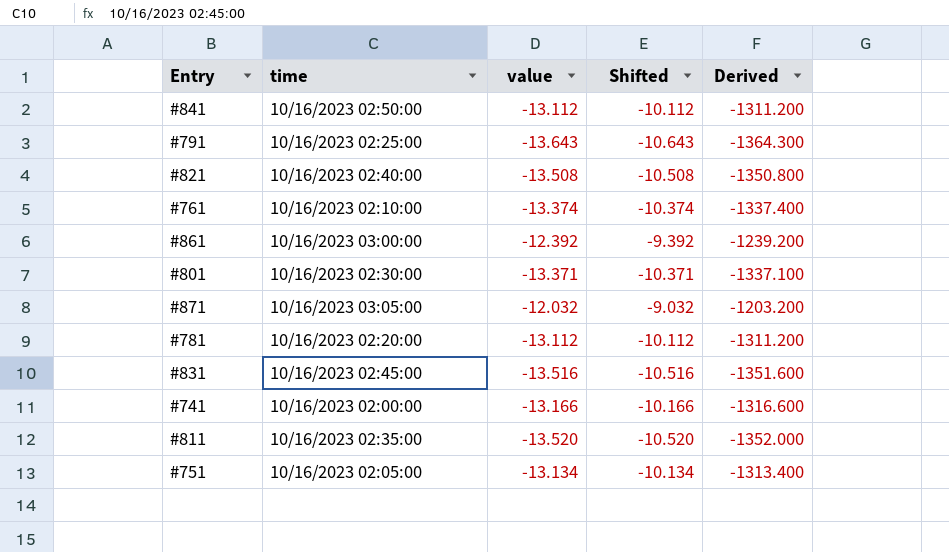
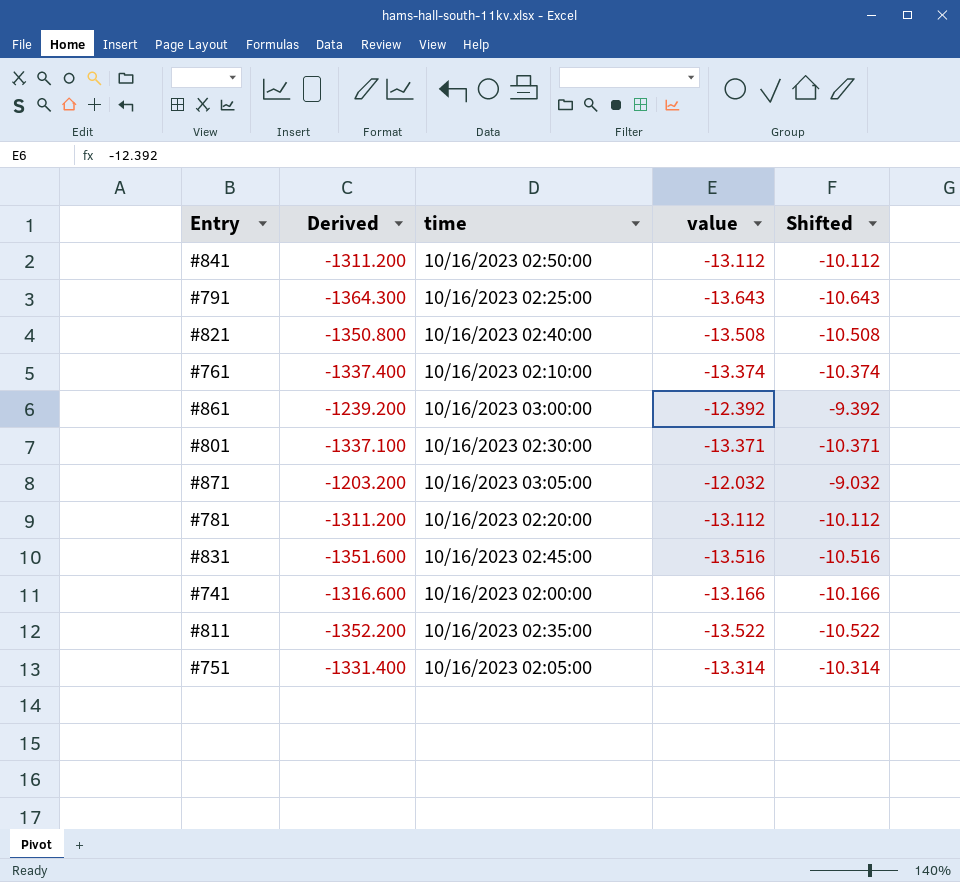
column Derived | position: 5 -> 2
#811 | Derived: -1352.000 -> -1352.200
#811 | value: -13.520 -> -13.522
#811 | Shifted: -10.520 -> -10.522
#751 | Derived: -1313.400 -> -1331.400
#751 | value: -13.134 -> -13.314
#751 | Shifted: -10.134 -> -10.314

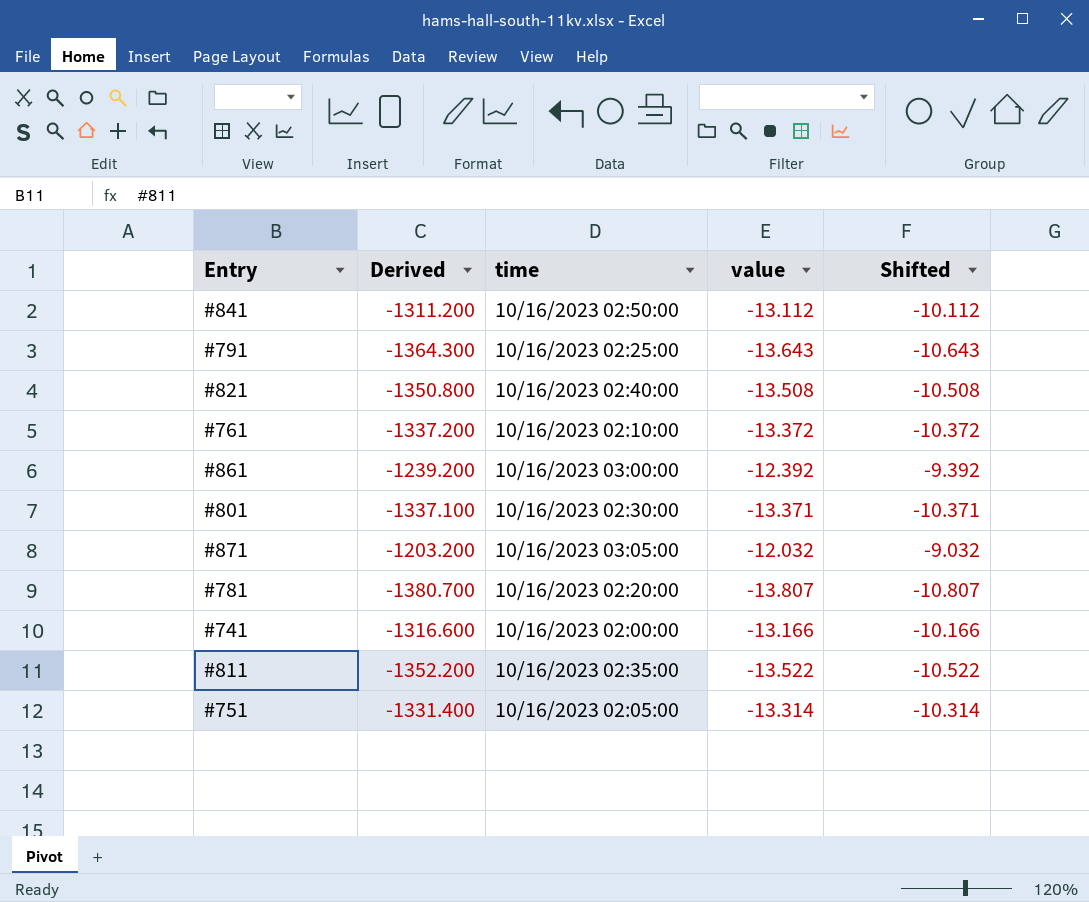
row #831: -1351.600 | 10/16/2023 02:45:00 | -13.516 | -10.516 -> none
#761 | Derived: -1337.400 -> -1337.200
#761 | value: -13.374 -> -13.372
#761 | Shifted: -10.374 -> -10.372
#781 | Derived: -1311.200 -> -1380.700
#781 | value: -13.112 -> -13.807
#781 | Shifted: -10.112 -> -10.807

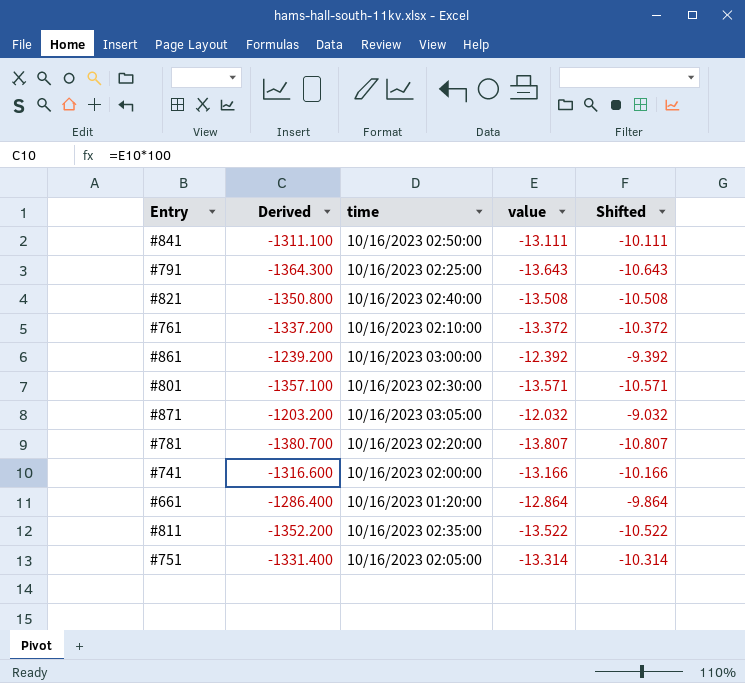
#841 | Derived: -1311.200 -> -1311.100
#841 | value: -13.112 -> -13.111
#841 | Shifted: -10.112 -> -10.111
#801 | Derived: -1337.100 -> -1357.100
#801 | value: -13.371 -> -13.571
#801 | Shifted: -10.371 -> -10.571
row #661: none -> -1286.400 | 10/16/2023 01:20:00 | -12.864 | -9.864

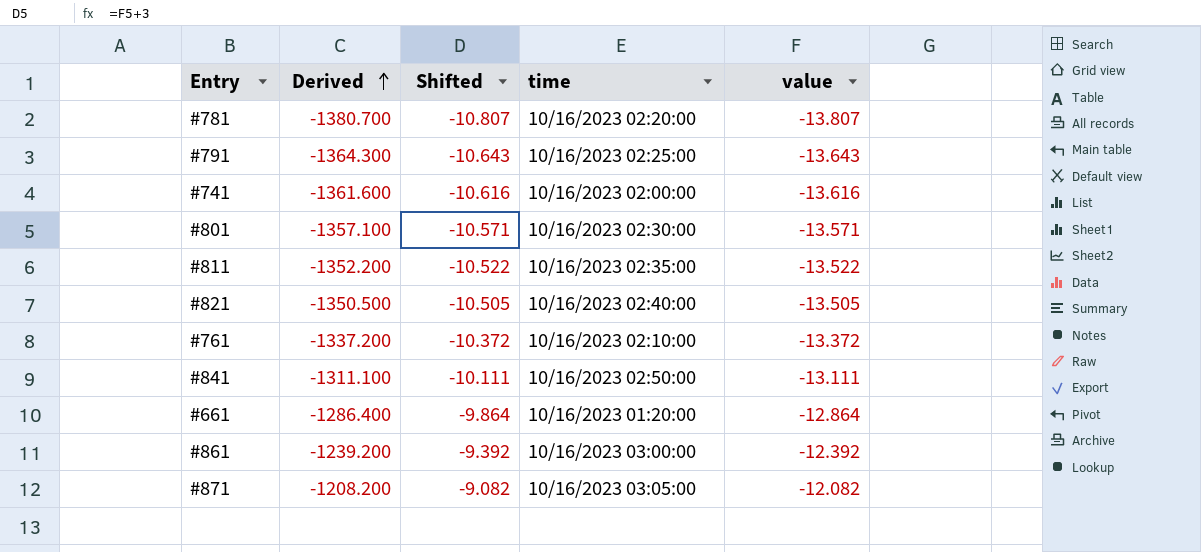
row order: none -> Derived ascending
column Shifted | position: 5 -> 3
row #751: -1331.400 | 10/16/2023 02:05:00 | -13.314 | -10.314 -> none
#741 | Derived: -1316.600 -> -1361.600
#741 | Shifted: -10.166 -> -10.616
#741 | value: -13.166 -> -13.616
#821 | Derived: -1350.800 -> -1350.500
#821 | Shifted: -10.508 -> -10.505
#821 | value: -13.508 -> -13.505
#871 | Derived: -1203.200 -> -1208.200
#871 | Shifted: -9.032 -> -9.082
#871 | value: -12.032 -> -12.082

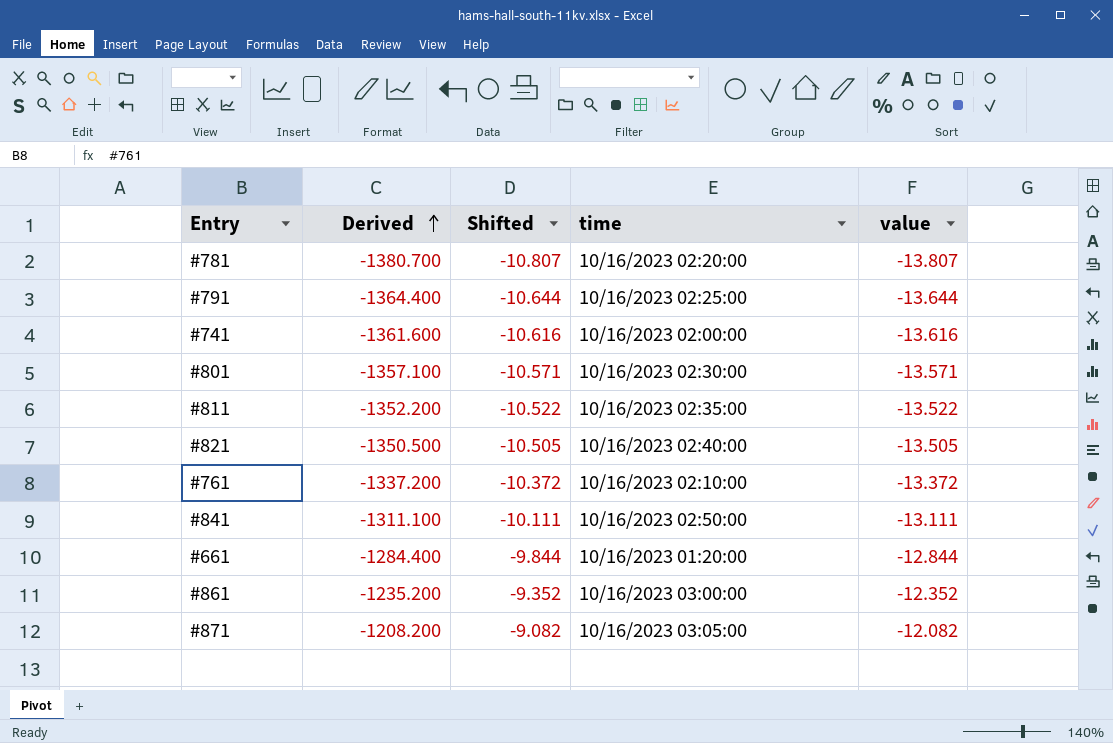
#791 | Derived: -1364.300 -> -1364.400
#791 | Shifted: -10.643 -> -10.644
#791 | value: -13.643 -> -13.644
#661 | Derived: -1286.400 -> -1284.400
#661 | Shifted: -9.864 -> -9.844
#661 | value: -12.864 -> -12.844
#861 | Derived: -1239.200 -> -1235.200
#861 | Shifted: -9.392 -> -9.352
#861 | value: -12.392 -> -12.352

